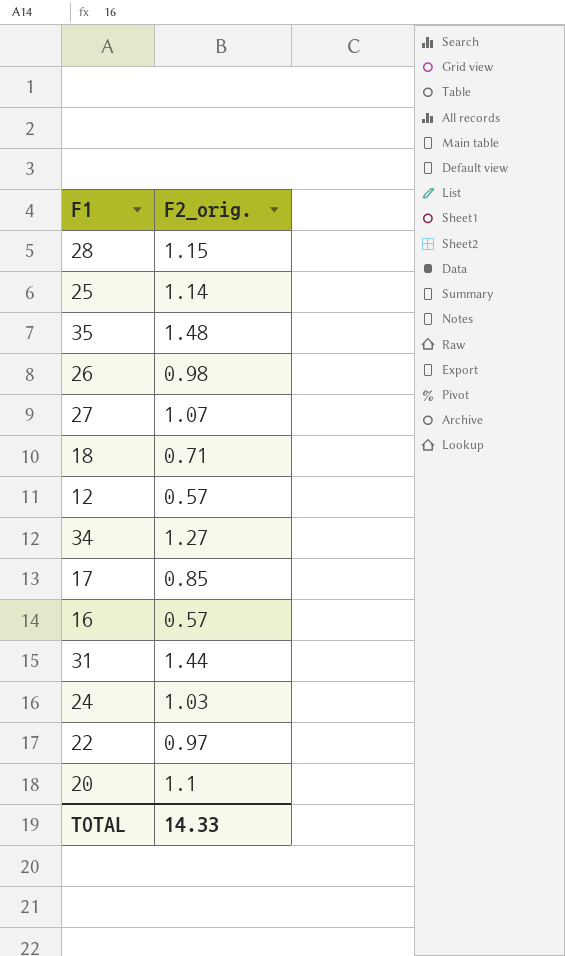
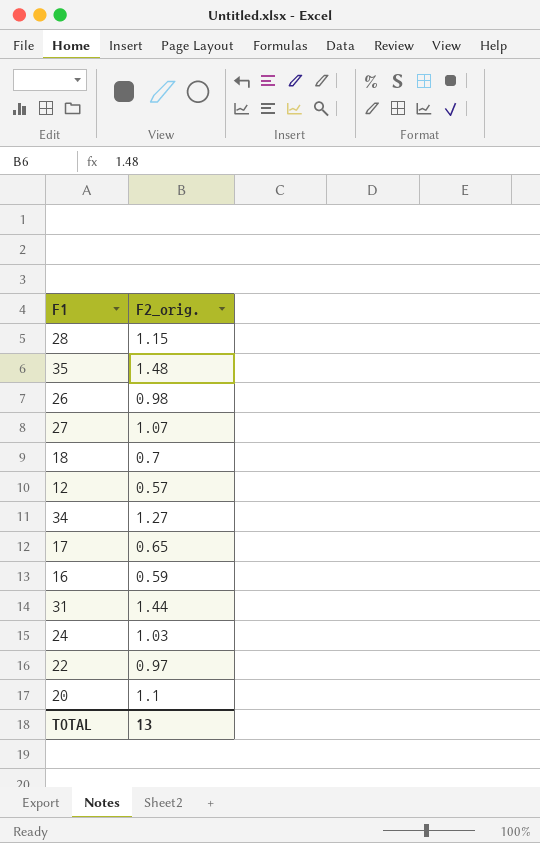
row 25: 1.14 -> none
18 | F2_orig.: 0.71 -> 0.7
17 | F2_orig.: 0.85 -> 0.65
16 | F2_orig.: 0.57 -> 0.59
TOTAL | F2_orig.: 14.33 -> 13

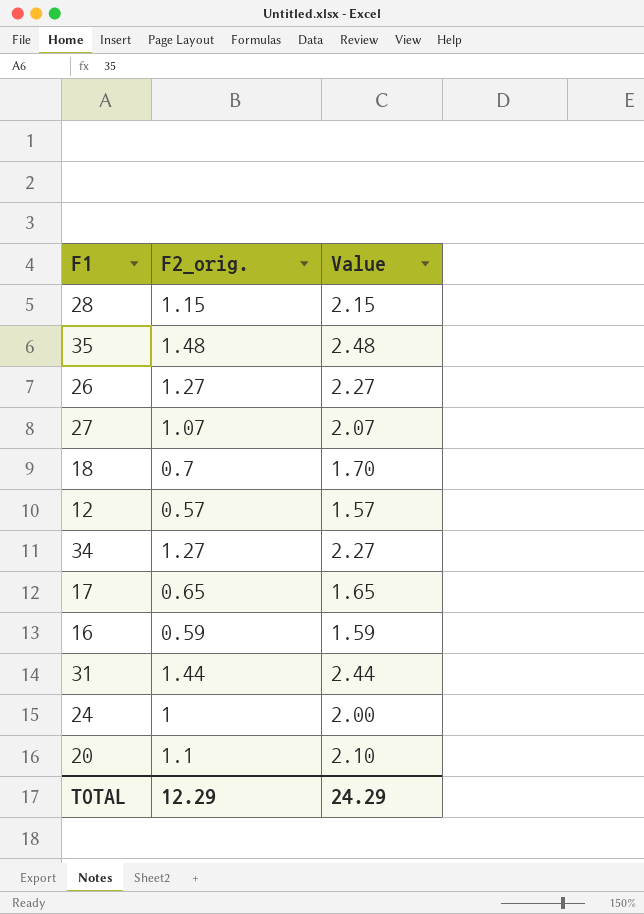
column Value | formula: none -> [F2_orig.] + 1
row 22: 0.97 -> none
26 | F2_orig.: 0.98 -> 1.27
24 | F2_orig.: 1.03 -> 1
TOTAL | F2_orig.: 13 -> 12.29

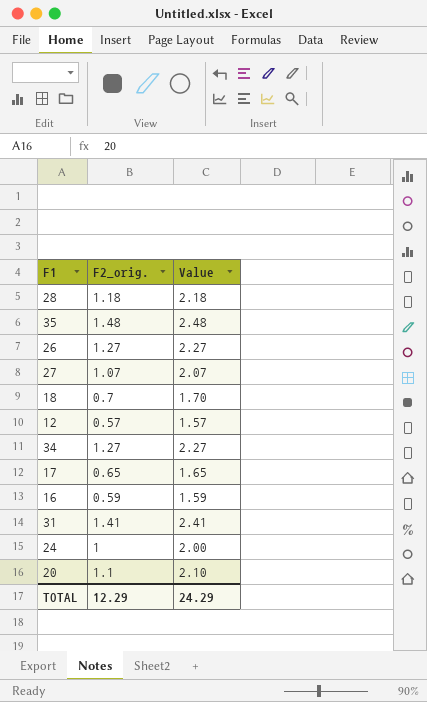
28 | F2_orig.: 1.15 -> 1.18
28 | Value: 2.15 -> 2.18
31 | F2_orig.: 1.44 -> 1.41
31 | Value: 2.44 -> 2.41

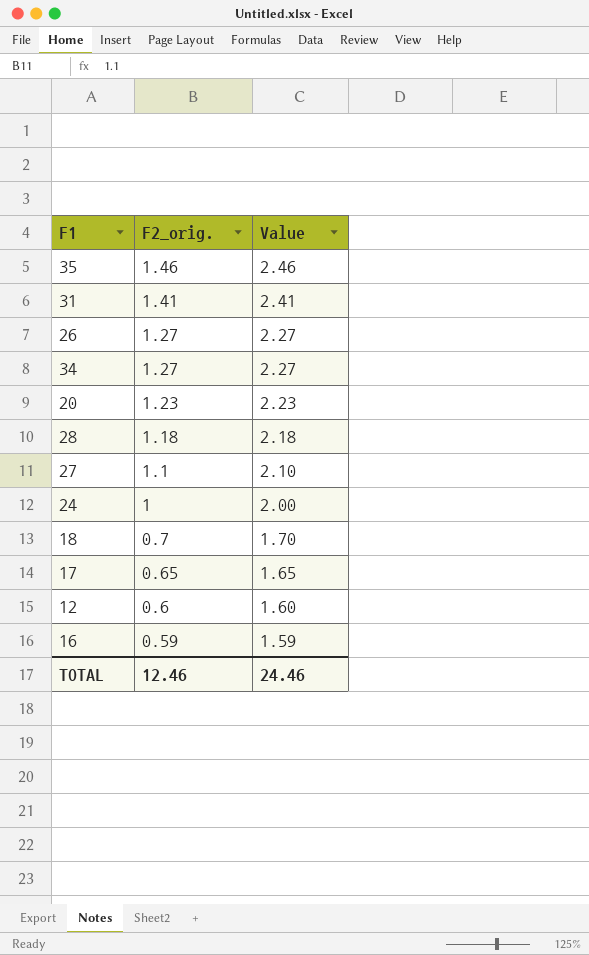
row order: none -> F2_orig. descending
35 | F2_orig.: 1.48 -> 1.46
35 | Value: 2.48 -> 2.46
20 | F2_orig.: 1.1 -> 1.23
20 | Value: 2.10 -> 2.23
27 | F2_orig.: 1.07 -> 1.1
27 | Value: 2.07 -> 2.10
12 | F2_orig.: 0.57 -> 0.6
12 | Value: 1.57 -> 1.60
TOTAL | F2_orig.: 12.29 -> 12.46
TOTAL | Value: 24.29 -> 24.46

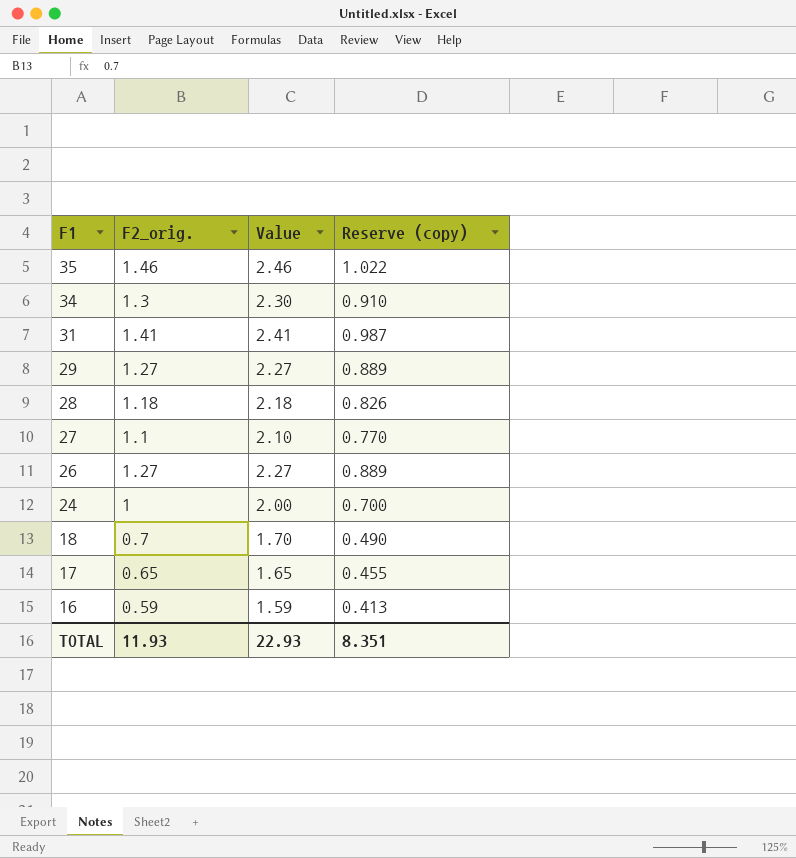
row order: F2_orig. descending -> F1 descending
column Reserve (copy) | formula: none -> [F2_orig.] * 0.7
row 20: 1.23 | 2.23 -> none
row 12: 0.6 | 1.60 -> none
34 | F2_orig.: 1.27 -> 1.3
34 | Value: 2.27 -> 2.30
row 29: none -> 1.27 | 2.27 | 0.889
TOTAL | F2_orig.: 12.46 -> 11.93
TOTAL | Value: 24.46 -> 22.93

